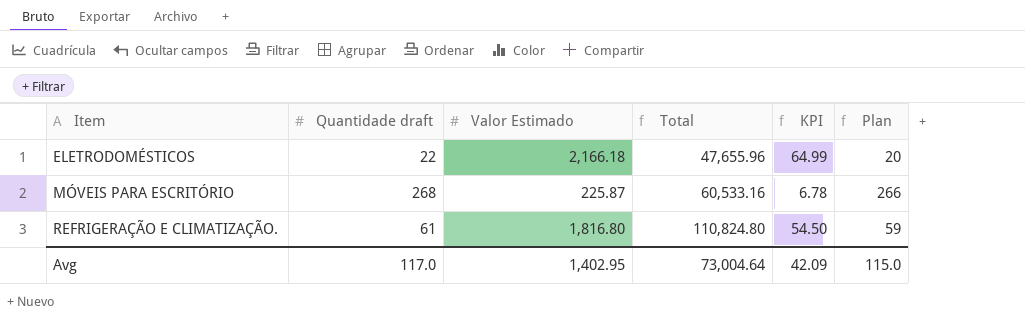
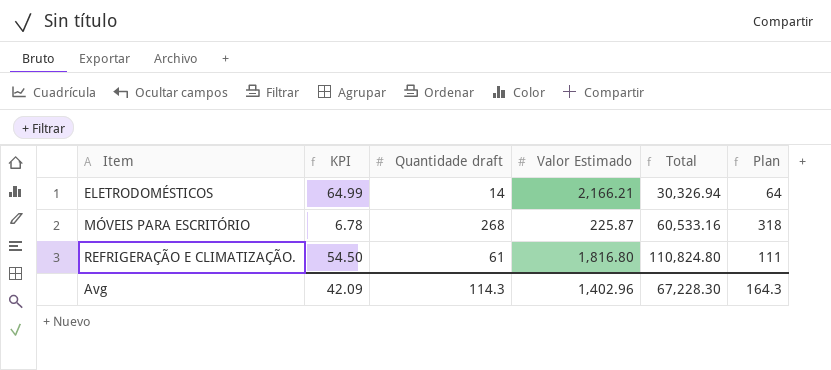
column KPI | position: 5 -> 2
column Plan | formula: [Quantidade draft] - 2 -> [Quantidade draft] + 50
ELETRODOMÉSTICOS | Quantidade draft: 22 -> 14
ELETRODOMÉSTICOS | Valor Estimado: 2,166.18 -> 2,166.21
ELETRODOMÉSTICOS | Total: 47,655.96 -> 30,326.94
Avg | Quantidade draft: 117.0 -> 114.3
Avg | Valor Estimado: 1,402.95 -> 1,402.96
Avg | Total: 73,004.64 -> 67,228.30
Avg | Plan: 115.0 -> 164.3

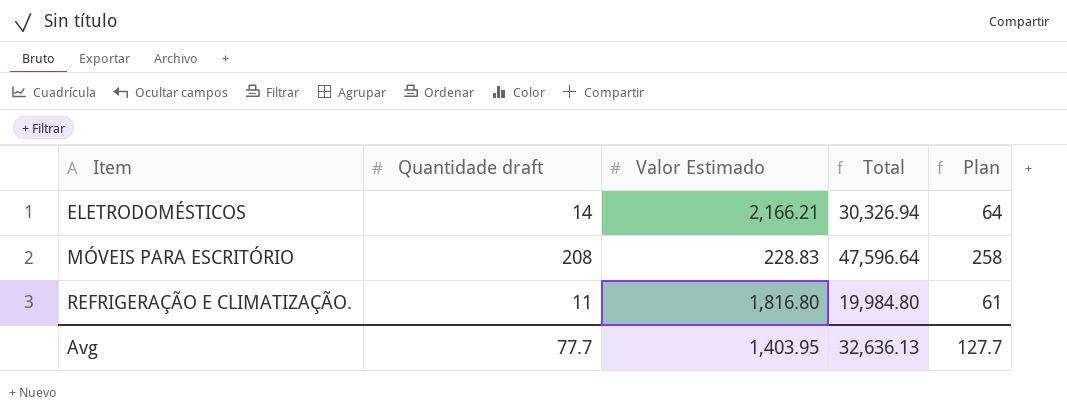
column KPI | formula: [Valor Estimado] * 0.03 -> none
MÓVEIS PARA ESCRITÓRIO | Quantidade draft: 268 -> 208
MÓVEIS PARA ESCRITÓRIO | Valor Estimado: 225.87 -> 228.83
MÓVEIS PARA ESCRITÓRIO | Total: 60,533.16 -> 47,596.64
MÓVEIS PARA ESCRITÓRIO | Plan: 318 -> 258
REFRIGERAÇÃO E CLIMATIZAÇÃO. | Quantidade draft: 61 -> 11
REFRIGERAÇÃO E CLIMATIZAÇÃO. | Total: 110,824.80 -> 19,984.80
REFRIGERAÇÃO E CLIMATIZAÇÃO. | Plan: 111 -> 61
Avg | Quantidade draft: 114.3 -> 77.7
Avg | Valor Estimado: 1,402.96 -> 1,403.95
Avg | Total: 67,228.30 -> 32,636.13
Avg | Plan: 164.3 -> 127.7

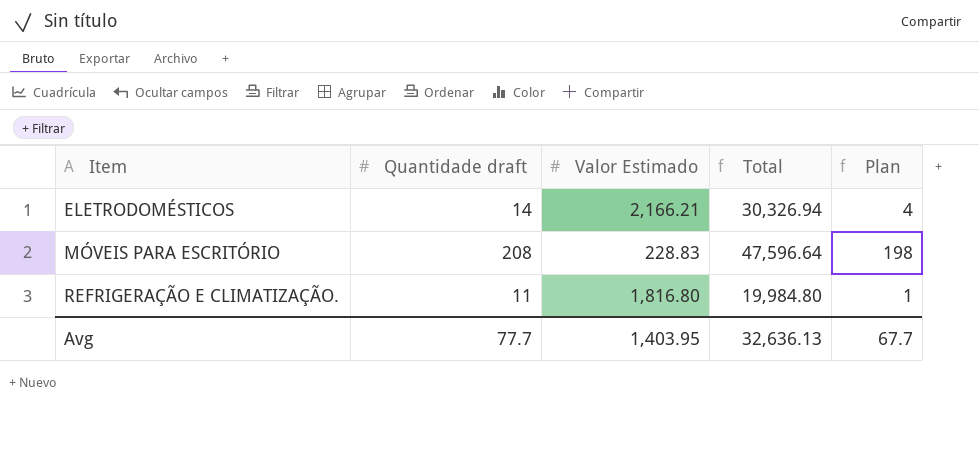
column Plan | formula: [Quantidade draft] + 50 -> [Quantidade draft] - 10
Avg | Plan: 127.7 -> 67.7

